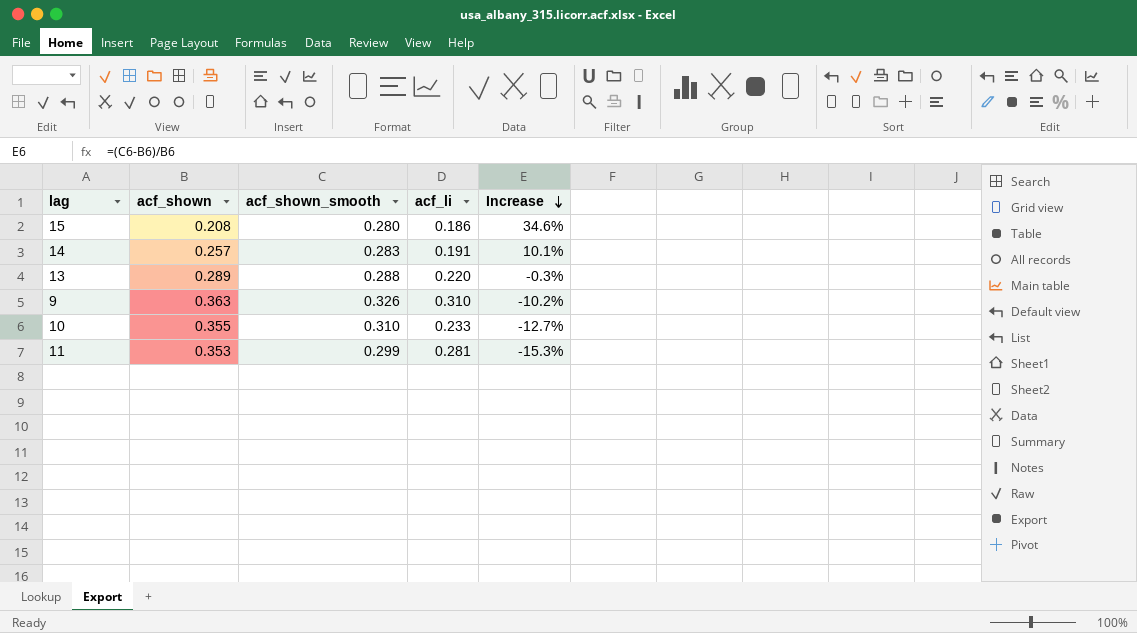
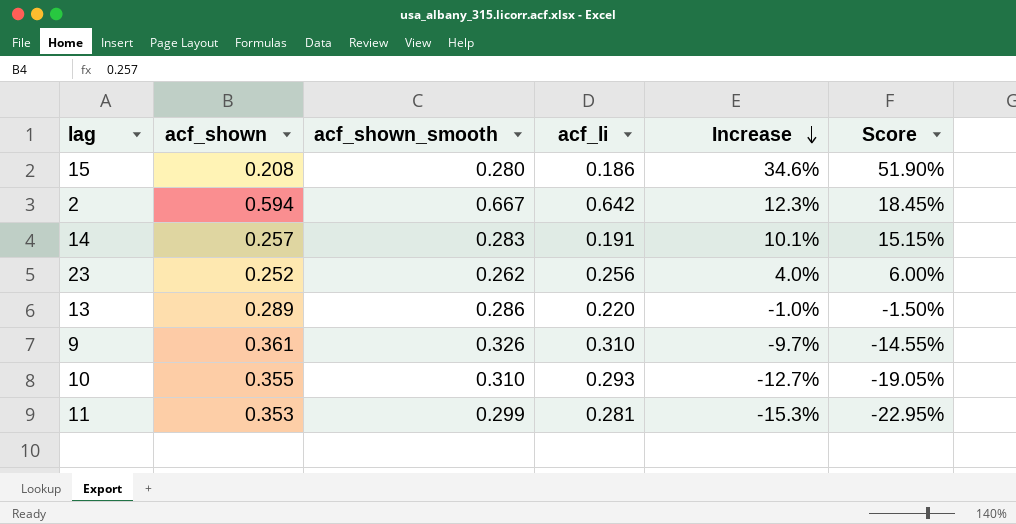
column Score | formula: none -> [Increase] * 1.5
row 2: none -> 0.594 | 0.667 | 0.642 | 12.3% | 18.45%
row 23: none -> 0.252 | 0.262 | 0.256 | 4.0% | 6.00%
13 | acf_shown_smooth: 0.288 -> 0.286
13 | Increase: -0.3% -> -1.0%
9 | acf_shown: 0.363 -> 0.361
9 | Increase: -10.2% -> -9.7%
10 | acf_li: 0.233 -> 0.293

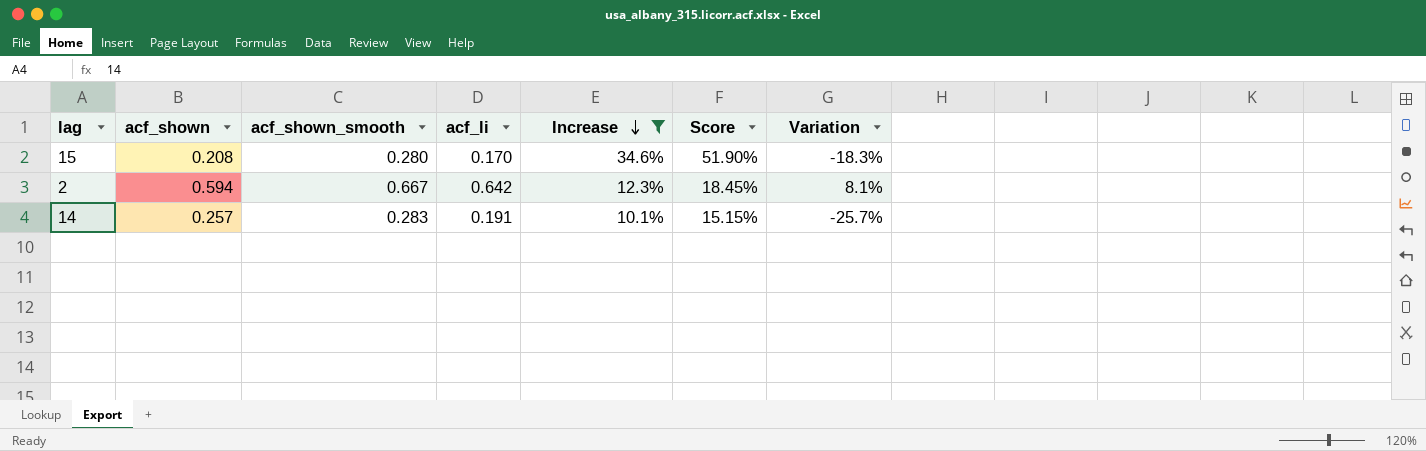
filter: none -> Increase >= 10.1%
column Variation | formula: none -> ([acf_li] - [acf_shown]) / [acf_shown]
15 | acf_li: 0.186 -> 0.170

